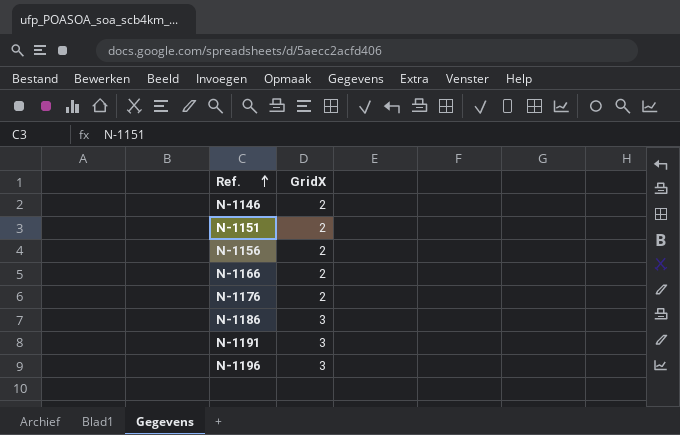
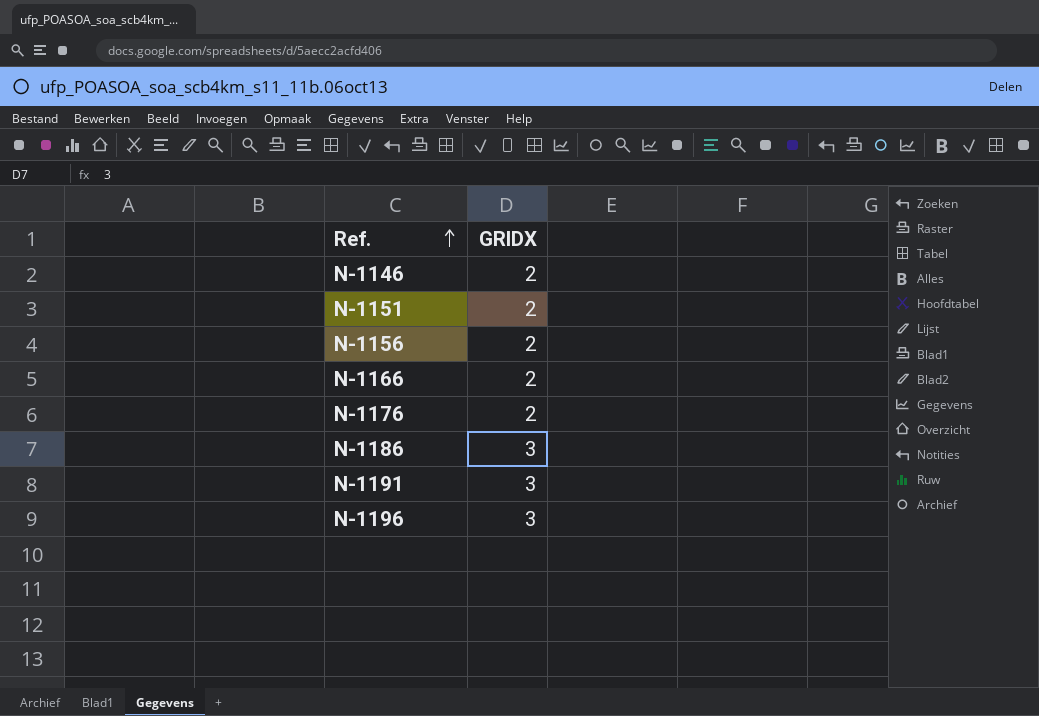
column name: GridX -> GRIDX

